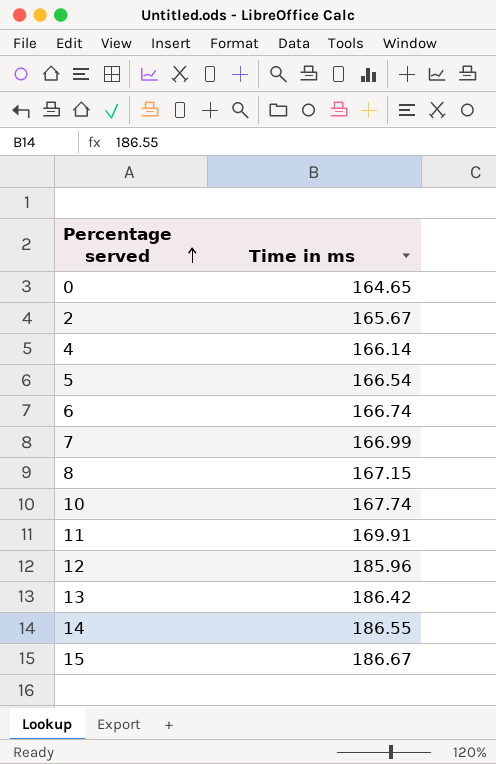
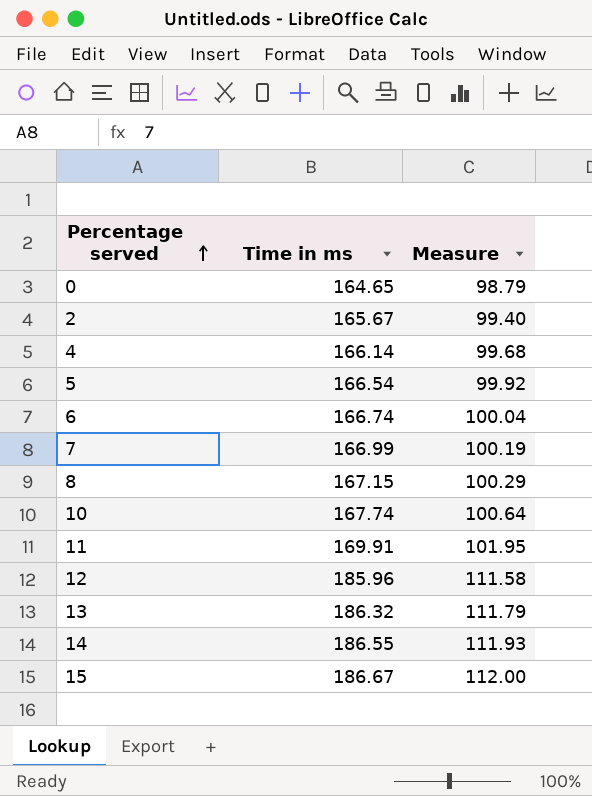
column Measure | formula: none -> [Time in ms] * 0.6
13 | Time in ms: 186.42 -> 186.32

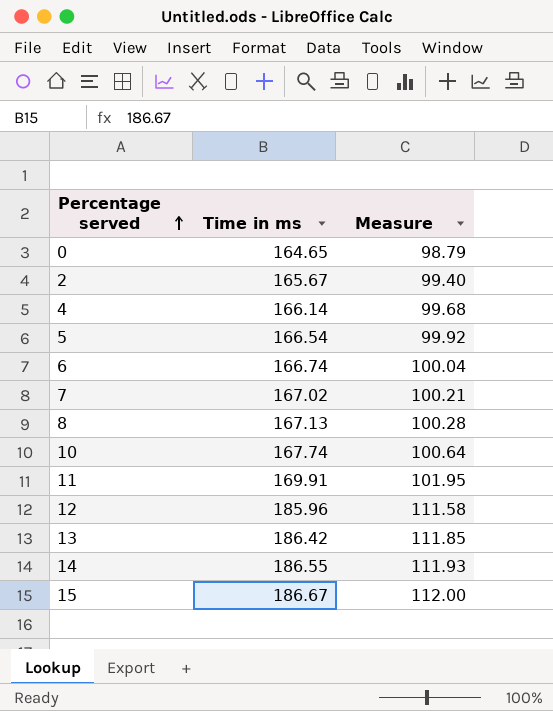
7 | Time in ms: 166.99 -> 167.02
7 | Measure: 100.19 -> 100.21
8 | Time in ms: 167.15 -> 167.13
8 | Measure: 100.29 -> 100.28
13 | Time in ms: 186.32 -> 186.42
13 | Measure: 111.79 -> 111.85

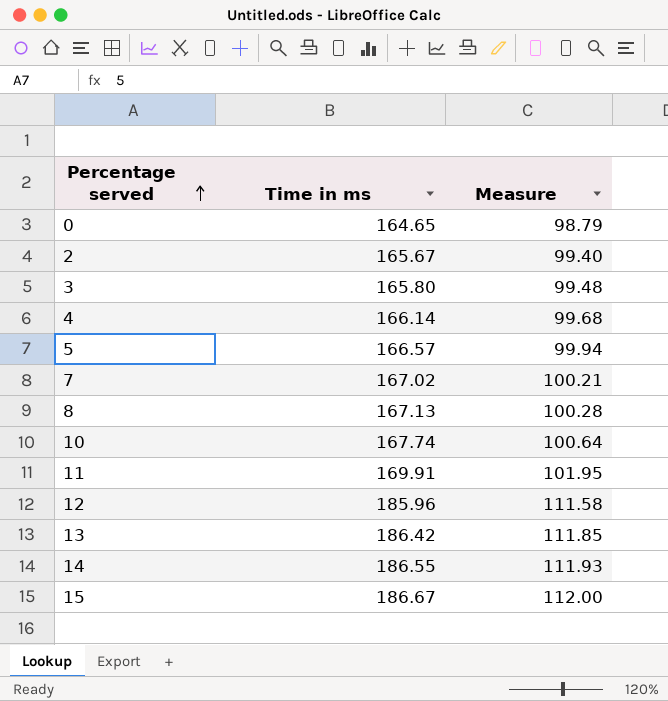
row 6: 166.74 | 100.04 -> none
row 3: none -> 165.80 | 99.48
5 | Time in ms: 166.54 -> 166.57
5 | Measure: 99.92 -> 99.94

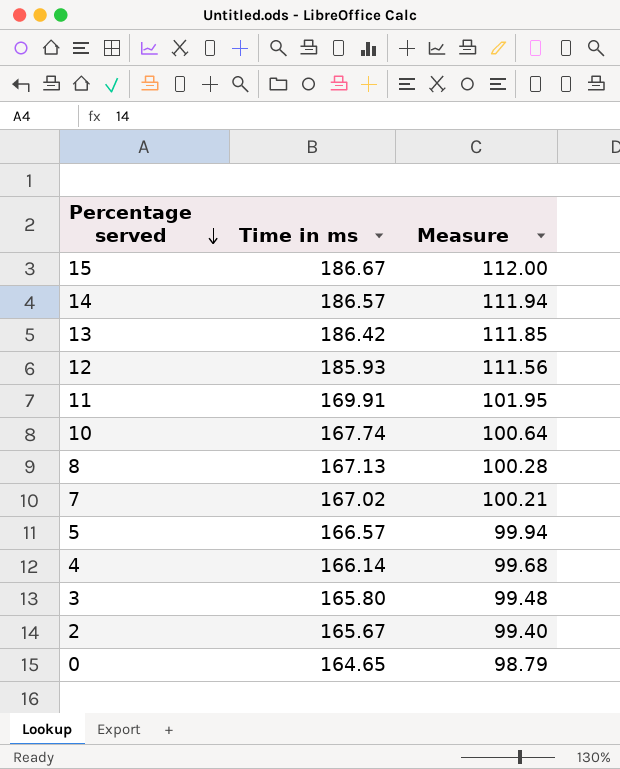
row order: Percentage served ascending -> Percentage served descending
14 | Time in ms: 186.55 -> 186.57
14 | Measure: 111.93 -> 111.94
12 | Time in ms: 185.96 -> 185.93
12 | Measure: 111.58 -> 111.56

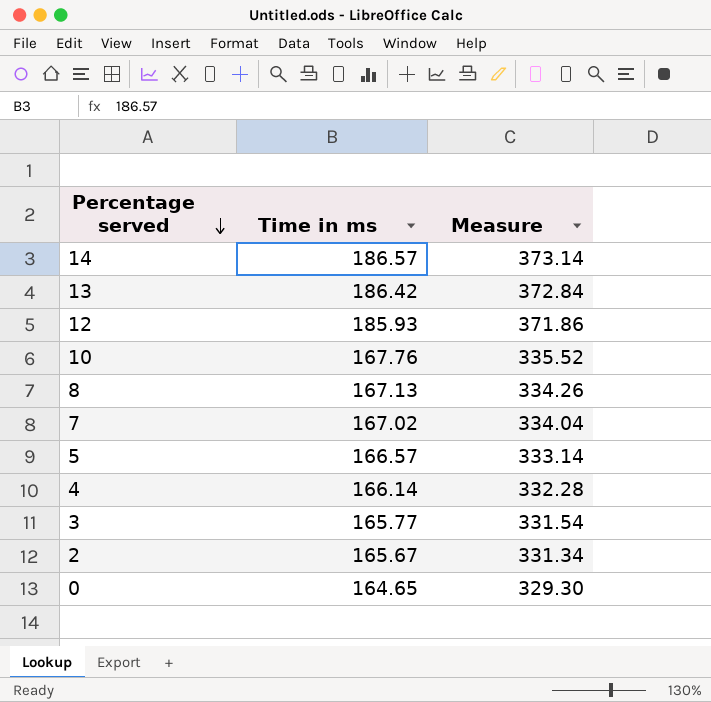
column Measure | formula: [Time in ms] * 0.6 -> [Time in ms] * 2
row 15: 186.67 | 112.00 -> none
row 11: 169.91 | 101.95 -> none
10 | Time in ms: 167.74 -> 167.76
3 | Time in ms: 165.80 -> 165.77

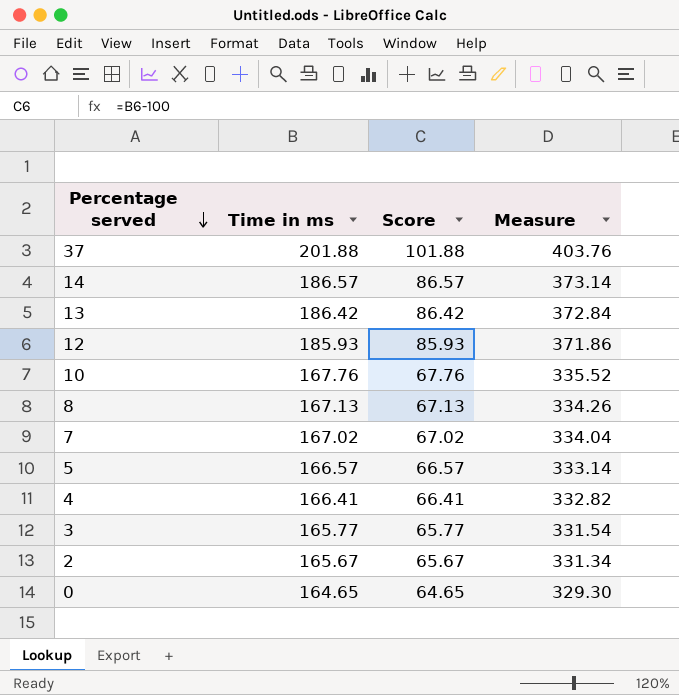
column Score | formula: none -> [Time in ms] - 100
row 37: none -> 201.88 | 101.88 | 403.76
4 | Time in ms: 166.14 -> 166.41
4 | Measure: 332.28 -> 332.82

